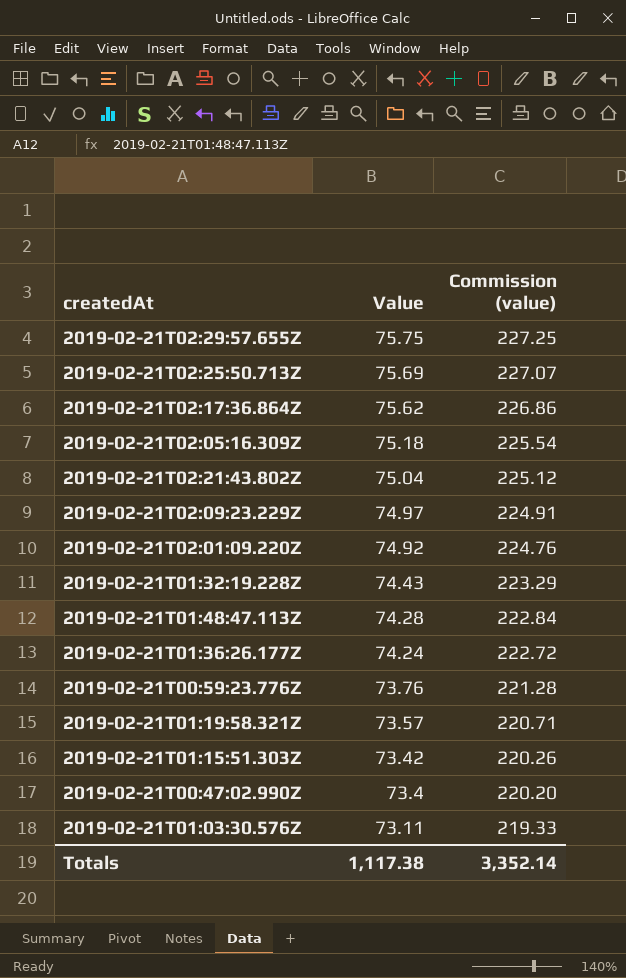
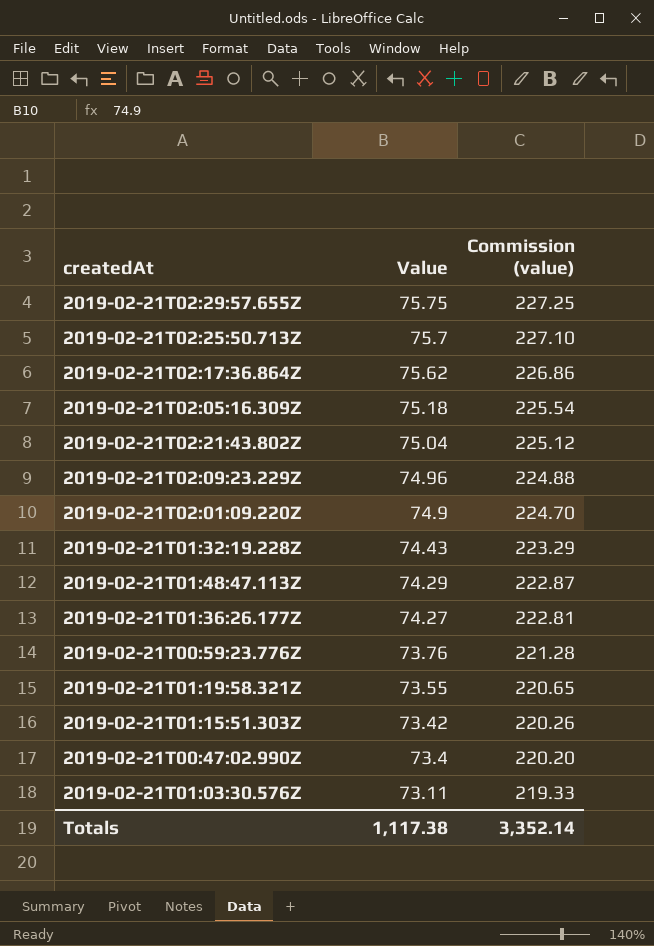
2019-02-21T02:25:50.713Z | Value: 75.69 -> 75.7
2019-02-21T02:25:50.713Z | Commission (value): 227.07 -> 227.10
2019-02-21T02:09:23.229Z | Value: 74.97 -> 74.96
2019-02-21T02:09:23.229Z | Commission (value): 224.91 -> 224.88
2019-02-21T02:01:09.220Z | Value: 74.92 -> 74.9
2019-02-21T02:01:09.220Z | Commission (value): 224.76 -> 224.70
2019-02-21T01:48:47.113Z | Value: 74.28 -> 74.29
2019-02-21T01:48:47.113Z | Commission (value): 222.84 -> 222.87
2019-02-21T01:36:26.177Z | Value: 74.24 -> 74.27
2019-02-21T01:36:26.177Z | Commission (value): 222.72 -> 222.81
2019-02-21T01:19:58.321Z | Value: 73.57 -> 73.55
2019-02-21T01:19:58.321Z | Commission (value): 220.71 -> 220.65

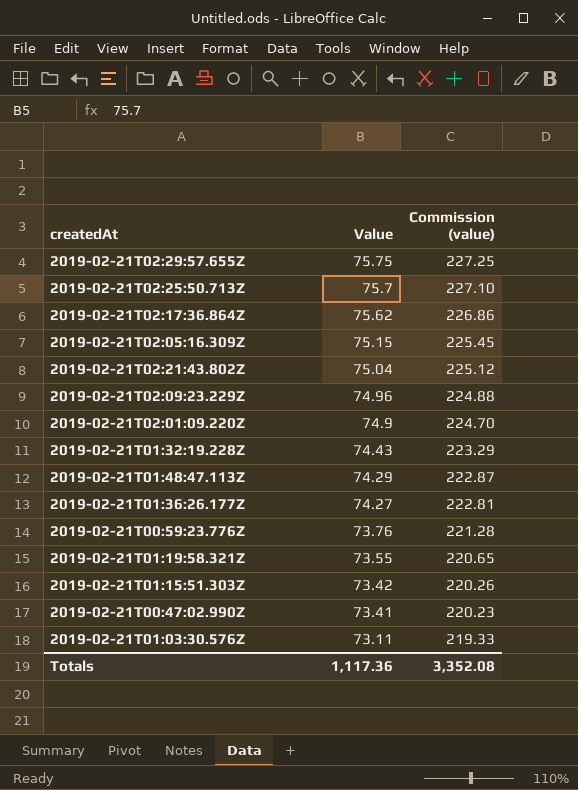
2019-02-21T02:05:16.309Z | Value: 75.18 -> 75.15
2019-02-21T02:05:16.309Z | Commission (value): 225.54 -> 225.45
2019-02-21T00:47:02.990Z | Value: 73.4 -> 73.41
2019-02-21T00:47:02.990Z | Commission (value): 220.20 -> 220.23
Totals | Value: 1,117.38 -> 1,117.36
Totals | Commission (value): 3,352.14 -> 3,352.08

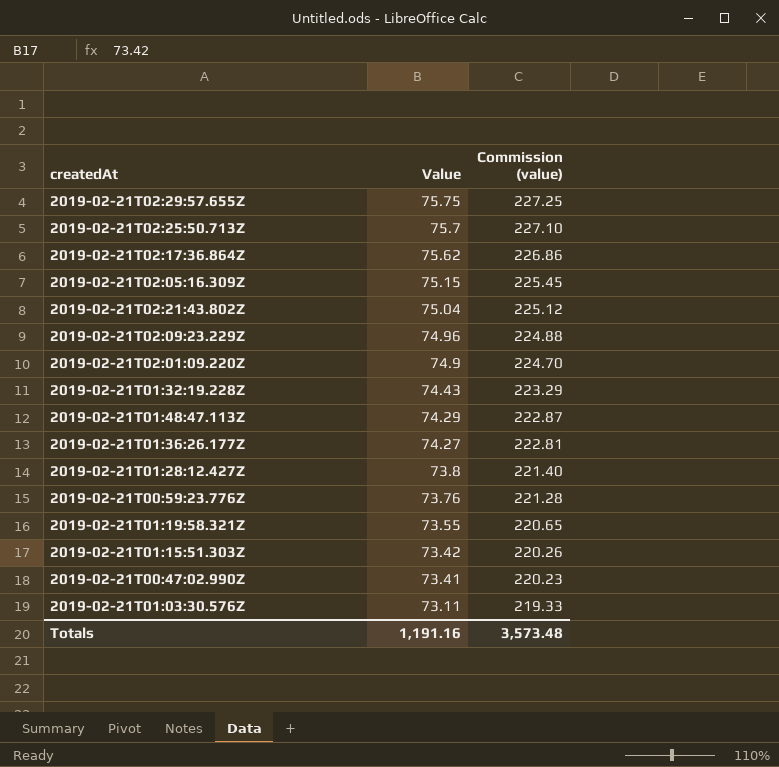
row 2019-02-21T01:28:12.427Z: none -> 73.8 | 221.40
Totals | Value: 1,117.36 -> 1,191.16
Totals | Commission (value): 3,352.08 -> 3,573.48

